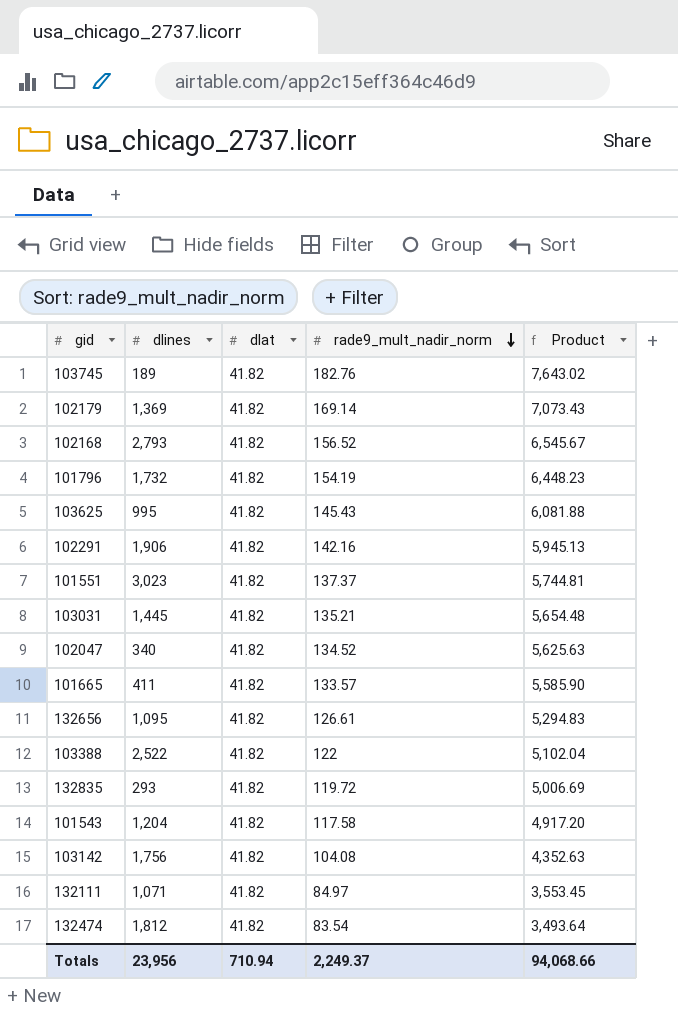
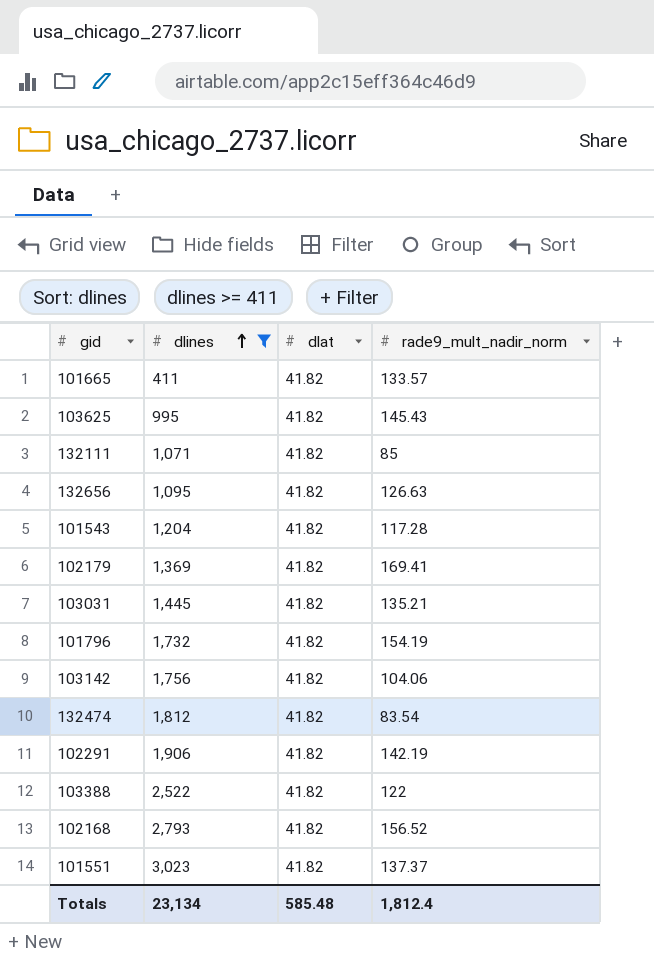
filter: none -> dlines >= 411
row order: rade9_mult_nadir_norm descending -> dlines ascending
column Product | formula: [dlat] * [rade9_mult_nadir_norm] -> none
132111 | rade9_mult_nadir_norm: 84.97 -> 85
132656 | rade9_mult_nadir_norm: 126.61 -> 126.63
101543 | rade9_mult_nadir_norm: 117.58 -> 117.28
102179 | rade9_mult_nadir_norm: 169.14 -> 169.41
103142 | rade9_mult_nadir_norm: 104.08 -> 104.06
102291 | rade9_mult_nadir_norm: 142.16 -> 142.19
Totals | dlines: 23,956 -> 23,134
Totals | dlat: 710.94 -> 585.48
Totals | rade9_mult_nadir_norm: 2,249.37 -> 1,812.4

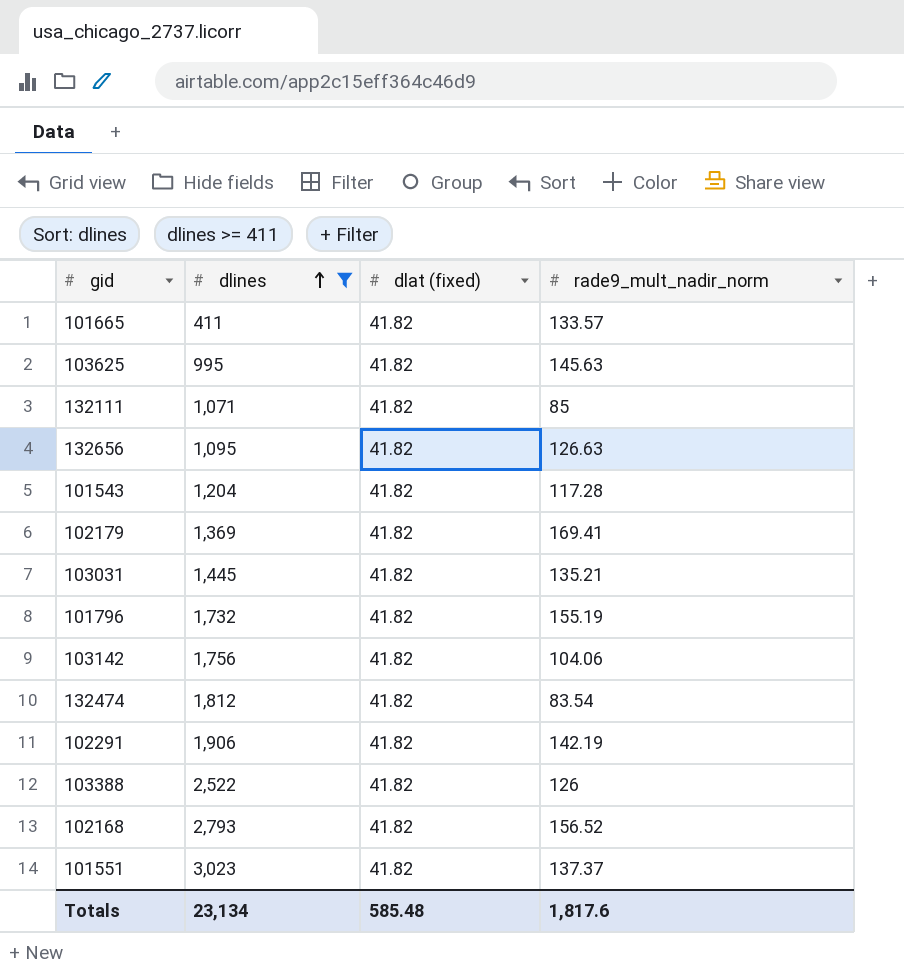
column name: dlat -> dlat (fixed)
103625 | rade9_mult_nadir_norm: 145.43 -> 145.63
101796 | rade9_mult_nadir_norm: 154.19 -> 155.19
103388 | rade9_mult_nadir_norm: 122 -> 126
Totals | rade9_mult_nadir_norm: 1,812.4 -> 1,817.6

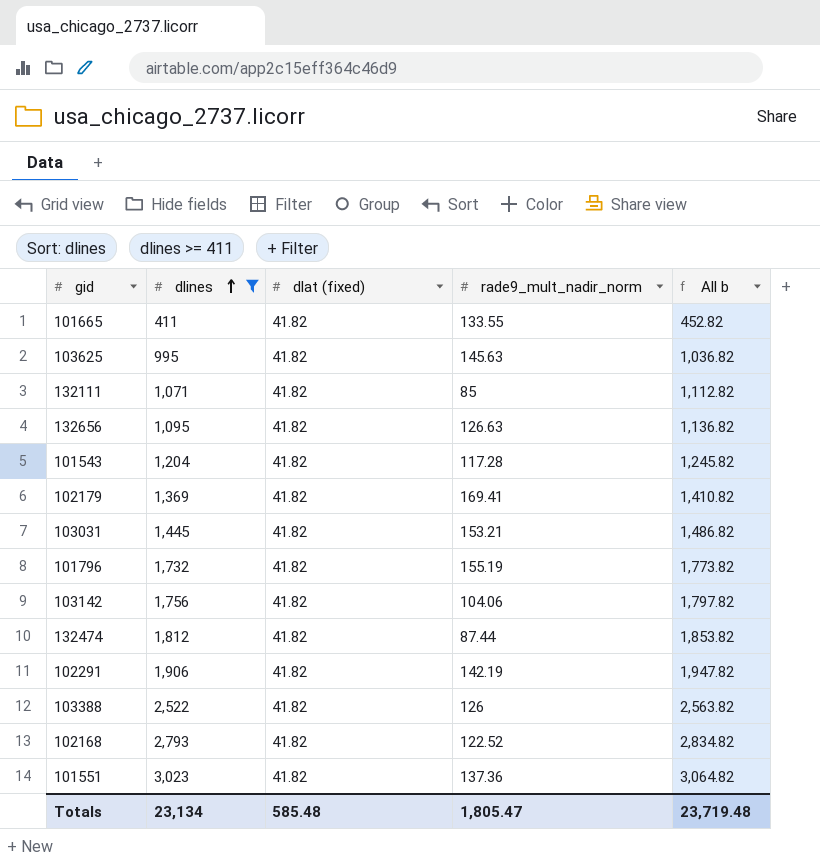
column All b | formula: none -> [dlines] + [dlat (fixed)]
101665 | rade9_mult_nadir_norm: 133.57 -> 133.55
103031 | rade9_mult_nadir_norm: 135.21 -> 153.21
132474 | rade9_mult_nadir_norm: 83.54 -> 87.44
102168 | rade9_mult_nadir_norm: 156.52 -> 122.52
101551 | rade9_mult_nadir_norm: 137.37 -> 137.36
Totals | rade9_mult_nadir_norm: 1,817.6 -> 1,805.47

